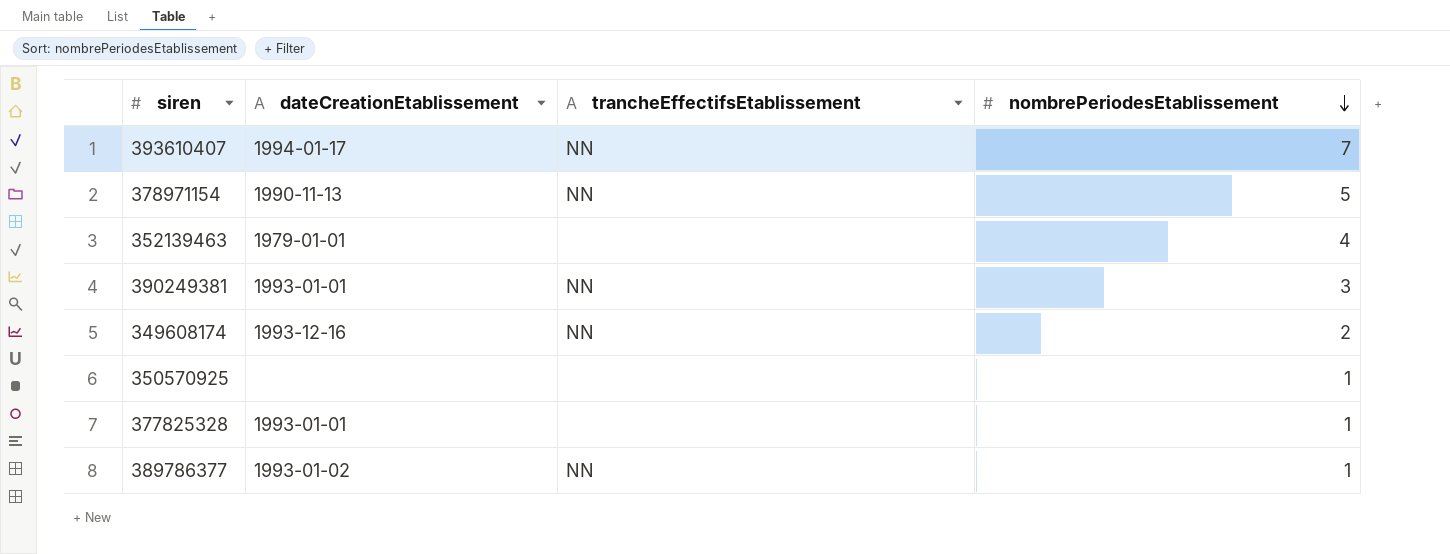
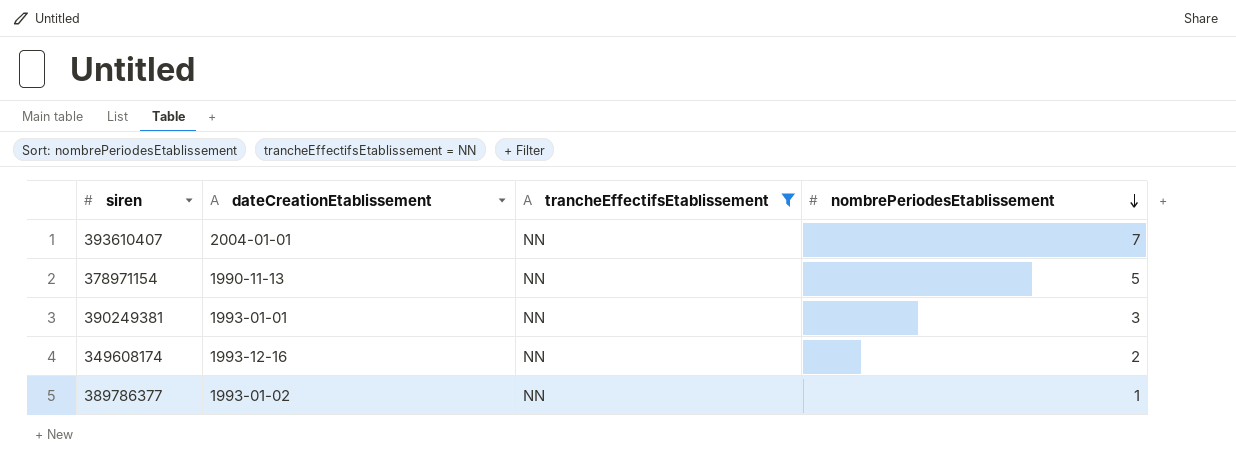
filter: none -> trancheEffectifsEtablissement = NN
393610407 | dateCreationEtablissement: 1994-01-17 -> 2004-01-01

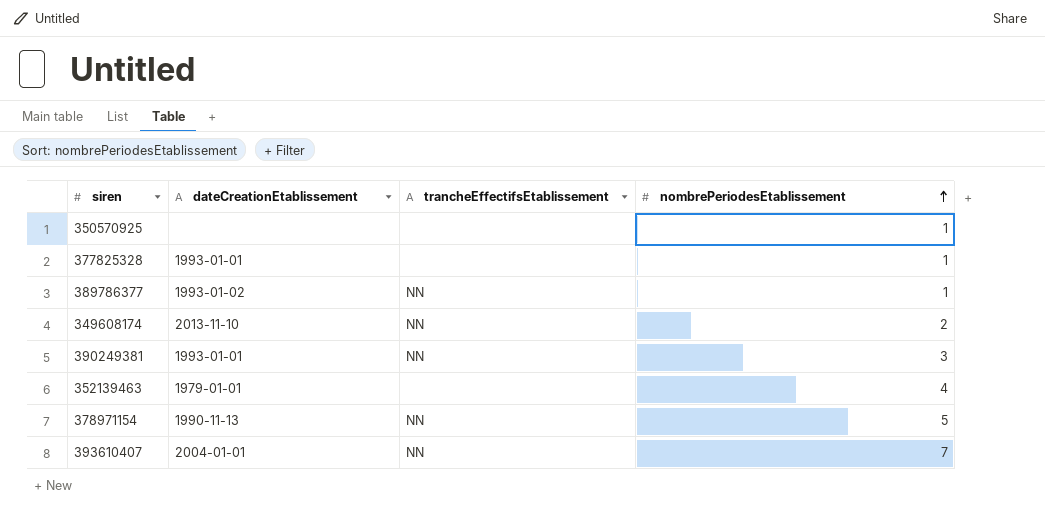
filter: trancheEffectifsEtablissement = NN -> none
row order: nombrePeriodesEtablissement descending -> nombrePeriodesEtablissement ascending
349608174 | dateCreationEtablissement: 1993-12-16 -> 2013-11-10

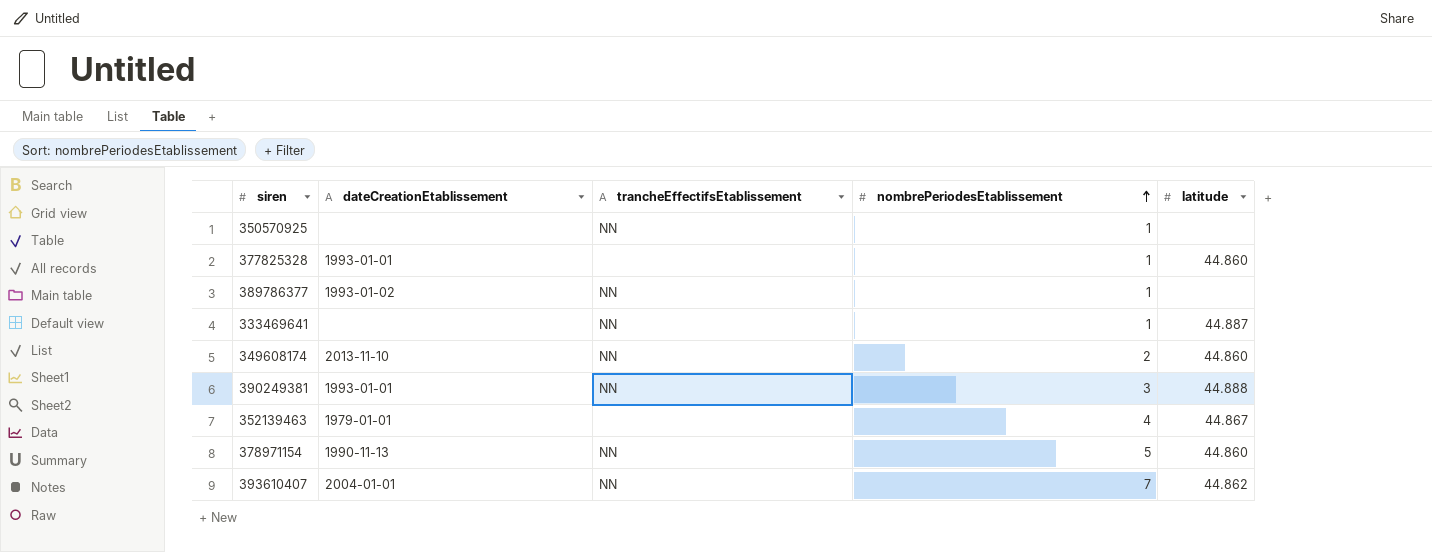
column latitude | position: none -> 5
350570925 | trancheEffectifsEtablissement: none -> NN
row 333469641: none -> none | NN | 1 | 44.887

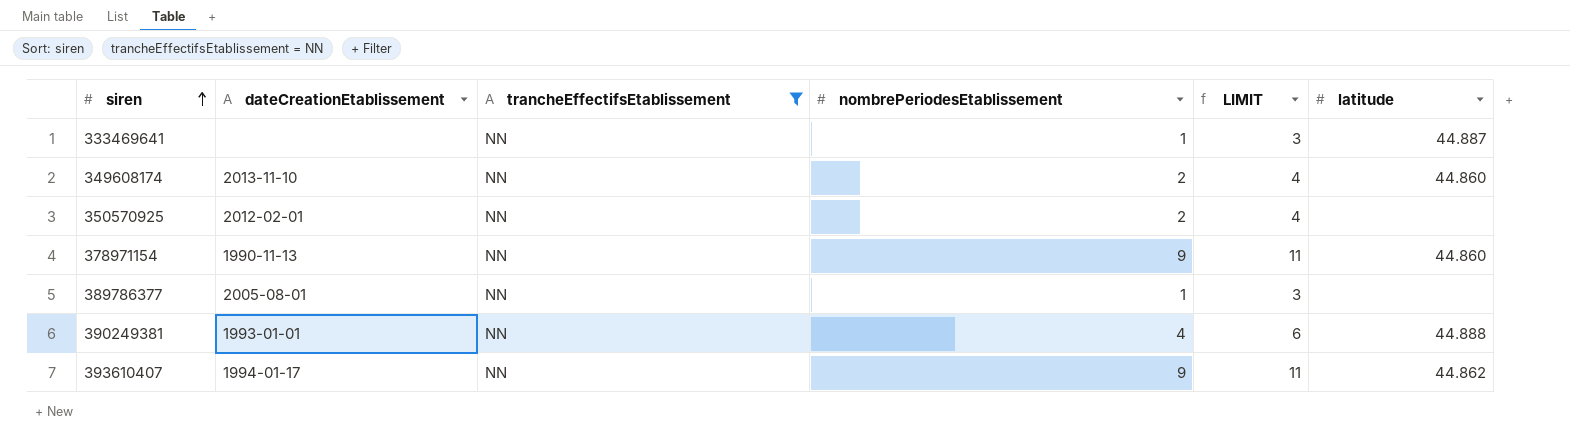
filter: none -> trancheEffectifsEtablissement = NN
row order: nombrePeriodesEtablissement ascending -> siren ascending
column LIMIT | formula: none -> [nombrePeriodesEtablissement] + 2
350570925 | dateCreationEtablissement: none -> 2012-02-01
350570925 | nombrePeriodesEtablissement: 1 -> 2
378971154 | nombrePeriodesEtablissement: 5 -> 9
389786377 | dateCreationEtablissement: 1993-01-02 -> 2005-08-01
390249381 | nombrePeriodesEtablissement: 3 -> 4
393610407 | dateCreationEtablissement: 2004-01-01 -> 1994-01-17
393610407 | nombrePeriodesEtablissement: 7 -> 9

